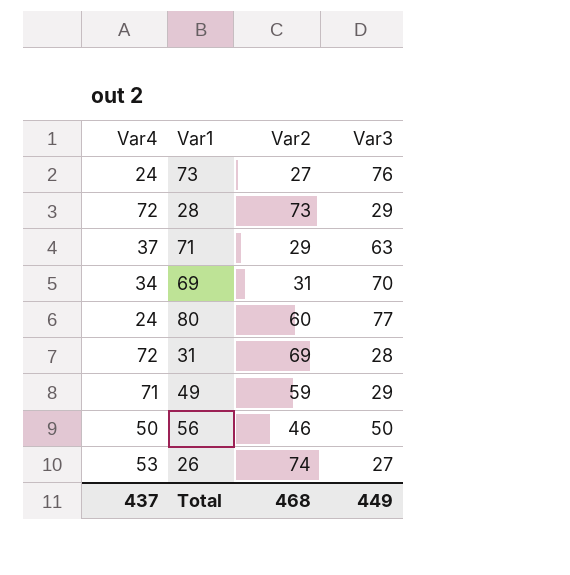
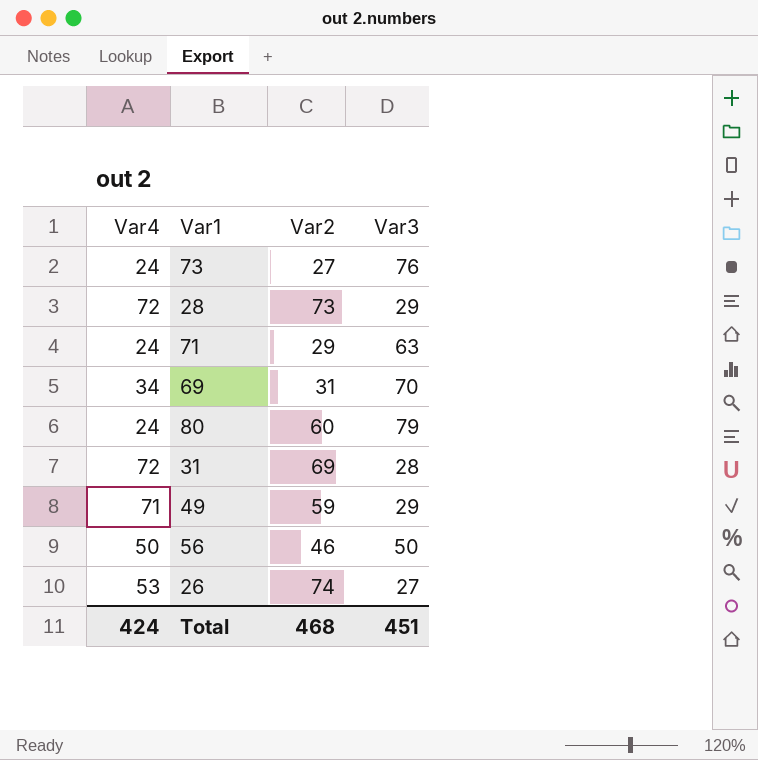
71 | Var4: 37 -> 24
80 | Var3: 77 -> 79
Total | Var4: 437 -> 424
Total | Var3: 449 -> 451

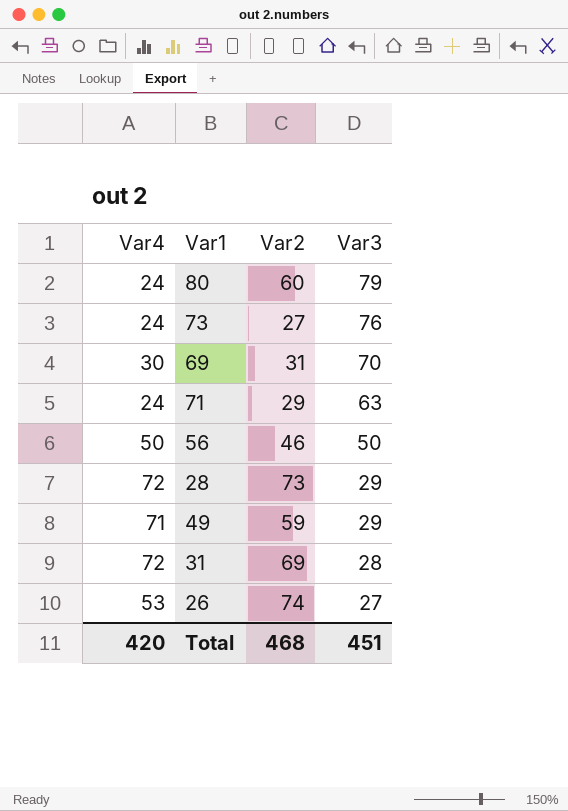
row order: none -> Var3 descending
69 | Var4: 34 -> 30
Total | Var4: 424 -> 420

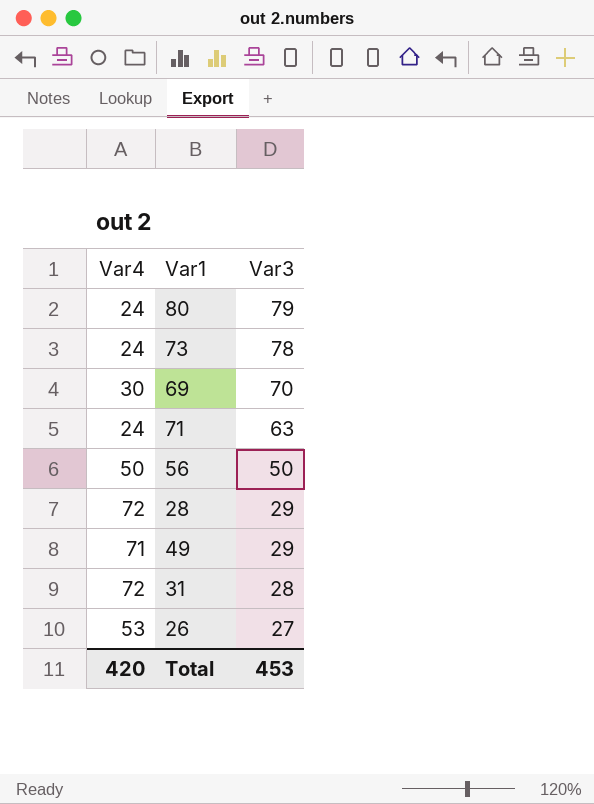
column Var2 | position: 3 -> none
73 | Var3: 76 -> 78
Total | Var3: 451 -> 453

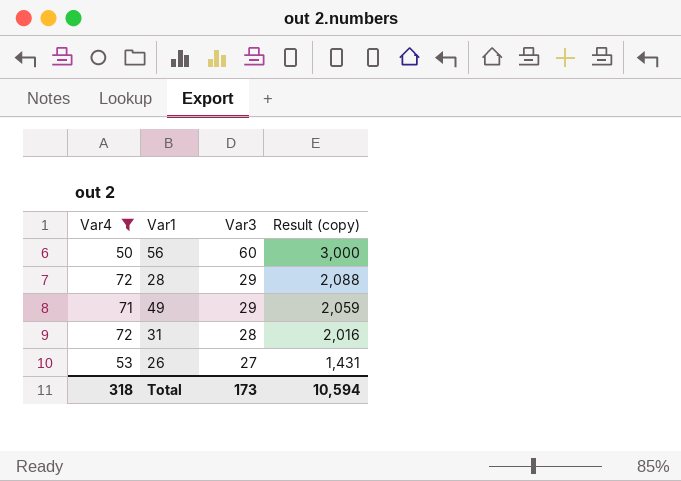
filter: none -> Var4 >= 50
column Result (copy) | formula: none -> [Var4] * [Var3]
56 | Var3: 50 -> 60
Total | Var4: 420 -> 318
Total | Var3: 453 -> 173

